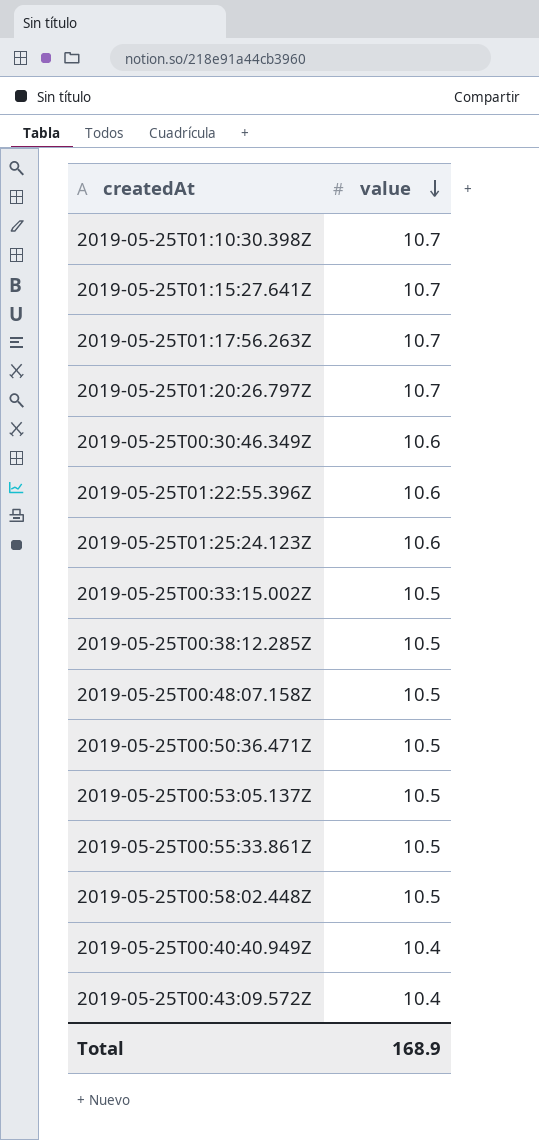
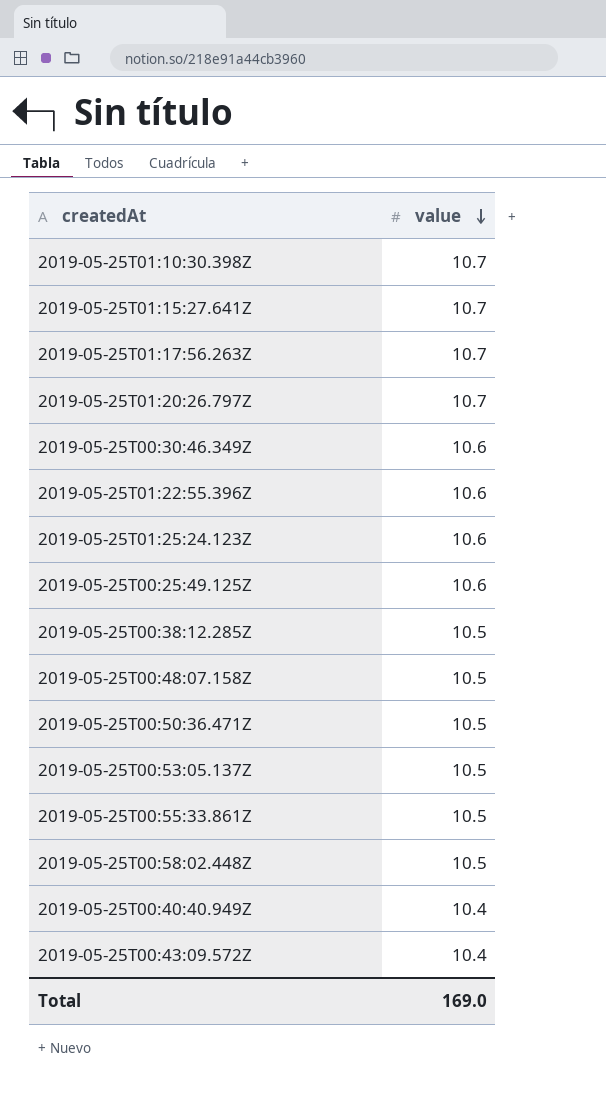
row 2019-05-25T00:33:15.002Z: 10.5 -> none
row 2019-05-25T00:25:49.125Z: none -> 10.6
Total | value: 168.9 -> 169.0

